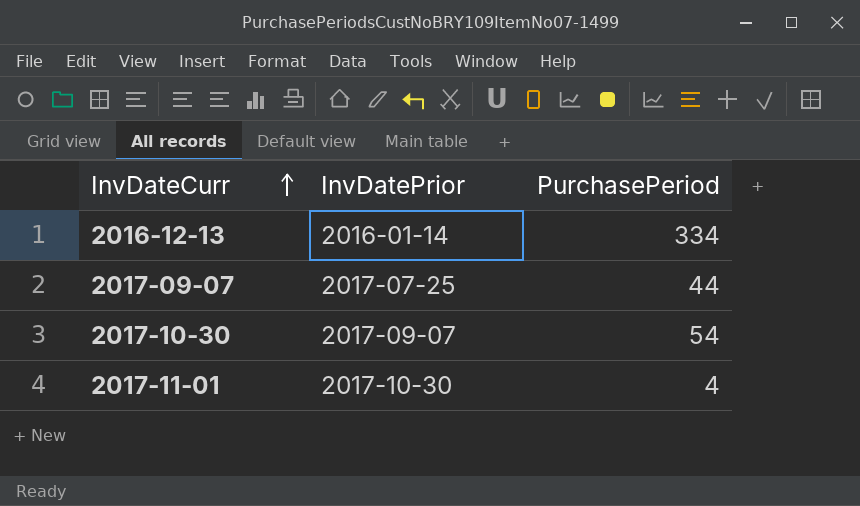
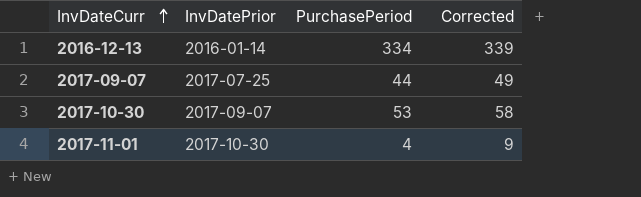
column Corrected | formula: none -> [PurchasePeriod] + 5
2017-10-30 | PurchasePeriod: 54 -> 53

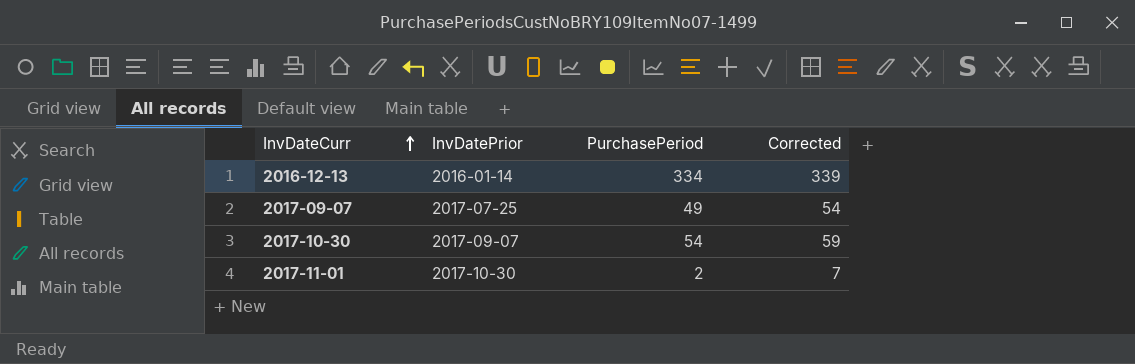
2017-09-07 | PurchasePeriod: 44 -> 49
2017-09-07 | Corrected: 49 -> 54
2017-10-30 | PurchasePeriod: 53 -> 54
2017-10-30 | Corrected: 58 -> 59
2017-11-01 | PurchasePeriod: 4 -> 2
2017-11-01 | Corrected: 9 -> 7

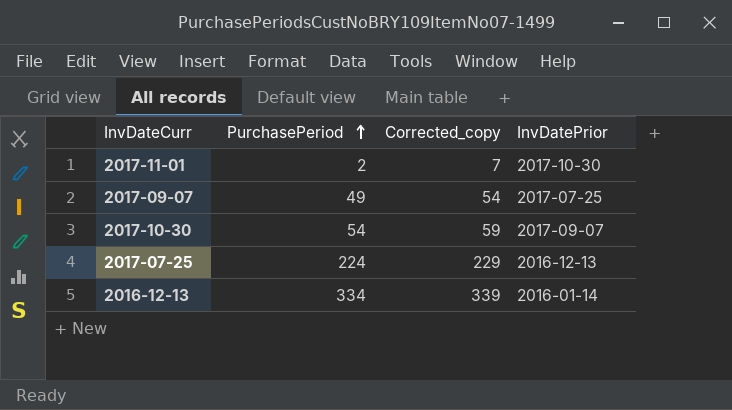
row order: InvDateCurr ascending -> PurchasePeriod ascending
column name: Corrected -> Corrected_copy
column InvDatePrior | position: 2 -> 4
row 2017-07-25: none -> 224 | 229 | 2016-12-13

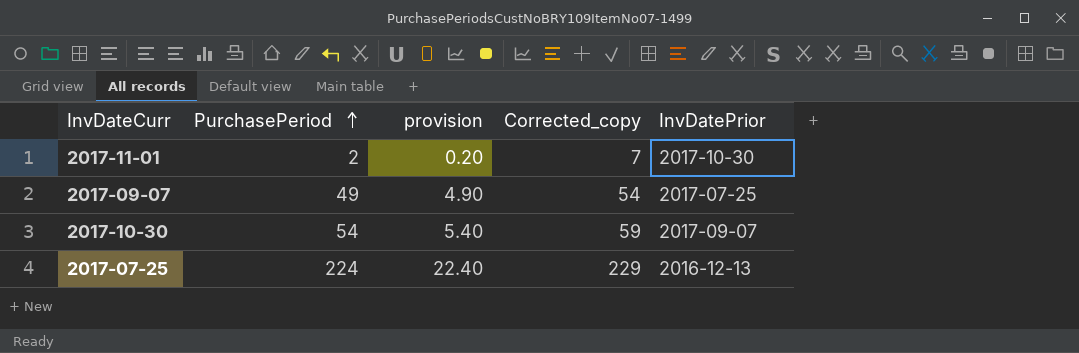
column provision | formula: none -> [PurchasePeriod] * 0.1
row 2016-12-13: 334 | 339 | 2016-01-14 -> none

